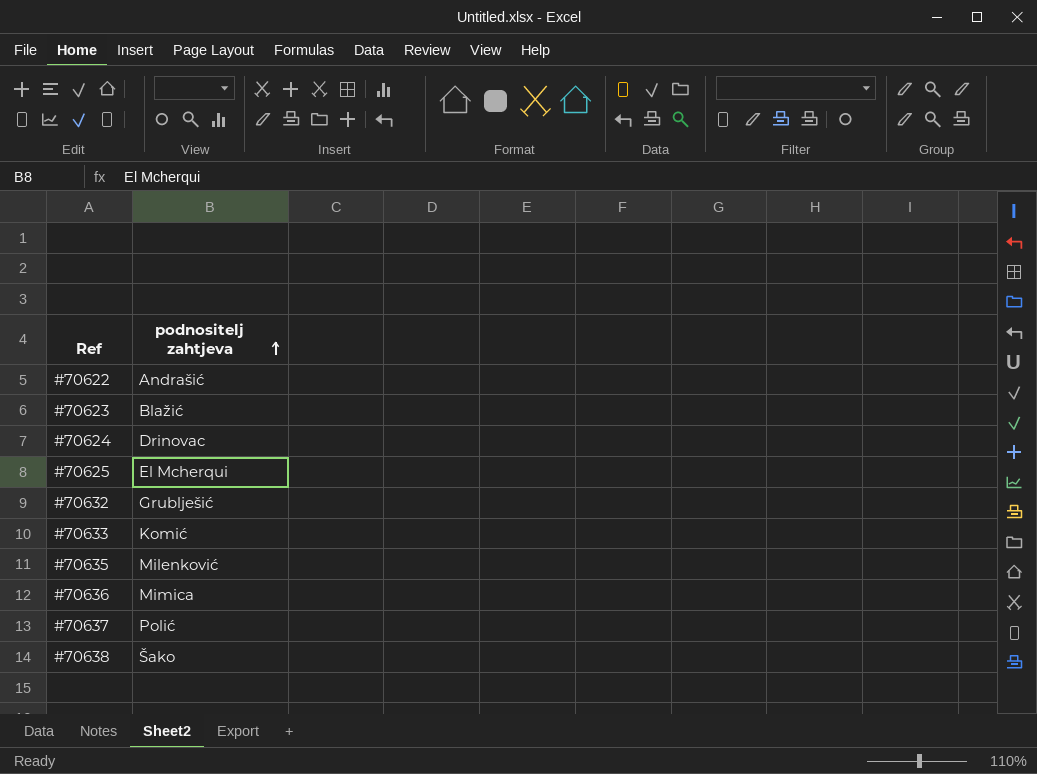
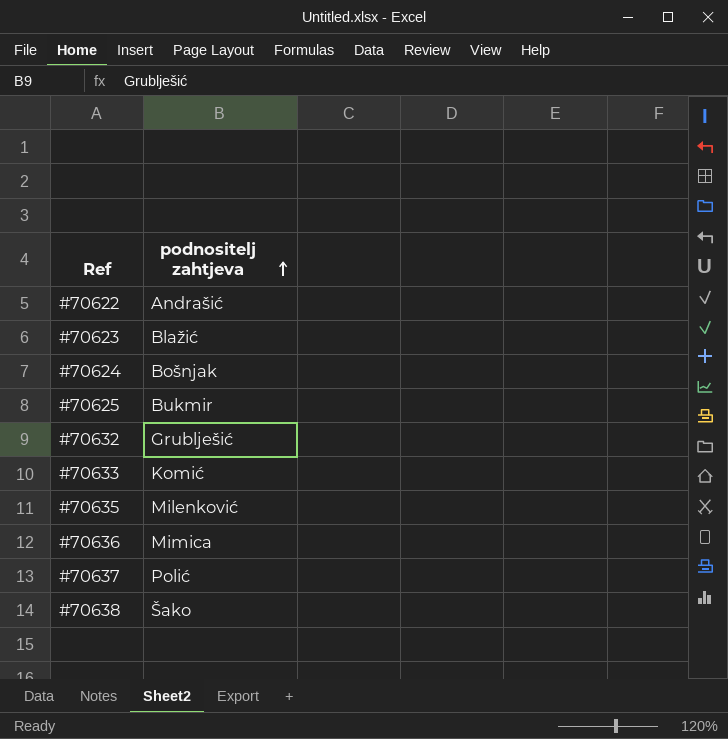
#70624 | podnositelj zahtjeva: Drinovac -> Bošnjak
#70625 | podnositelj zahtjeva: El Mcherqui -> Bukmir

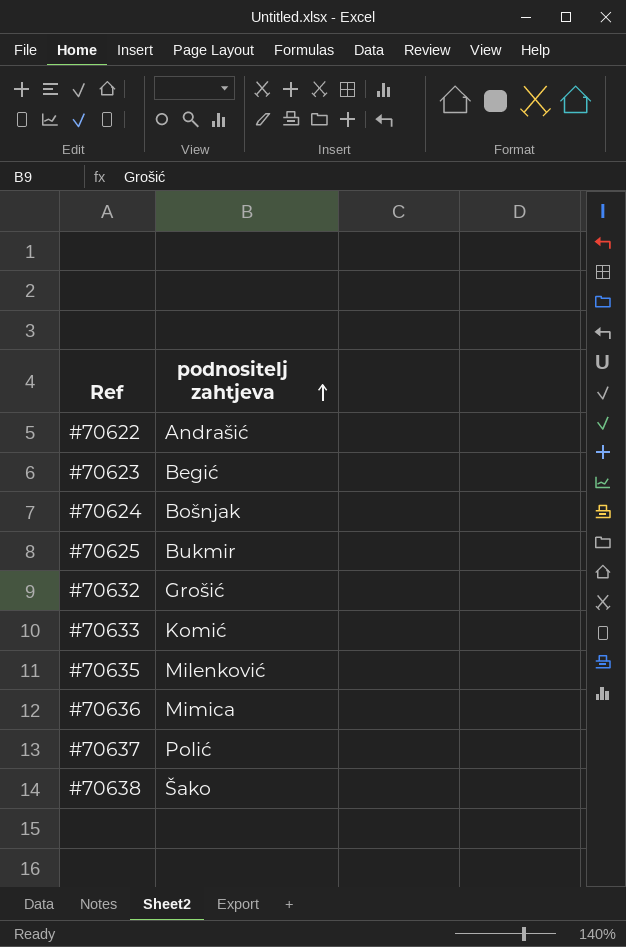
#70623 | podnositelj zahtjeva: Blažić -> Begić
#70632 | podnositelj zahtjeva: Grublješić -> Grošić

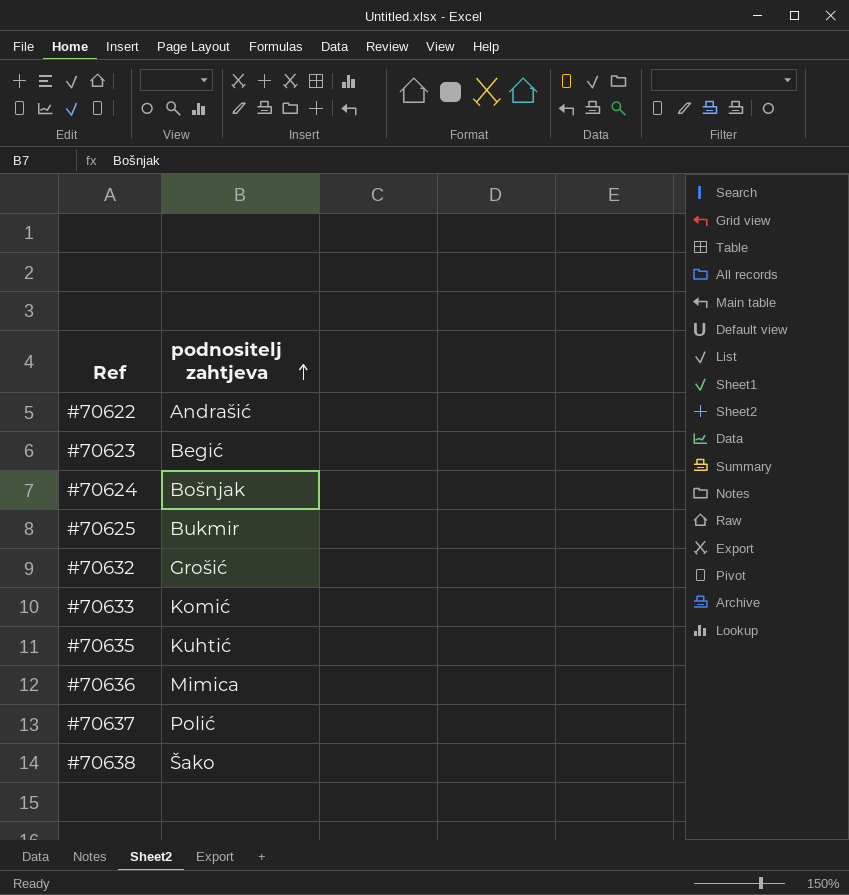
#70635 | podnositelj zahtjeva: Milenković -> Kuhtić

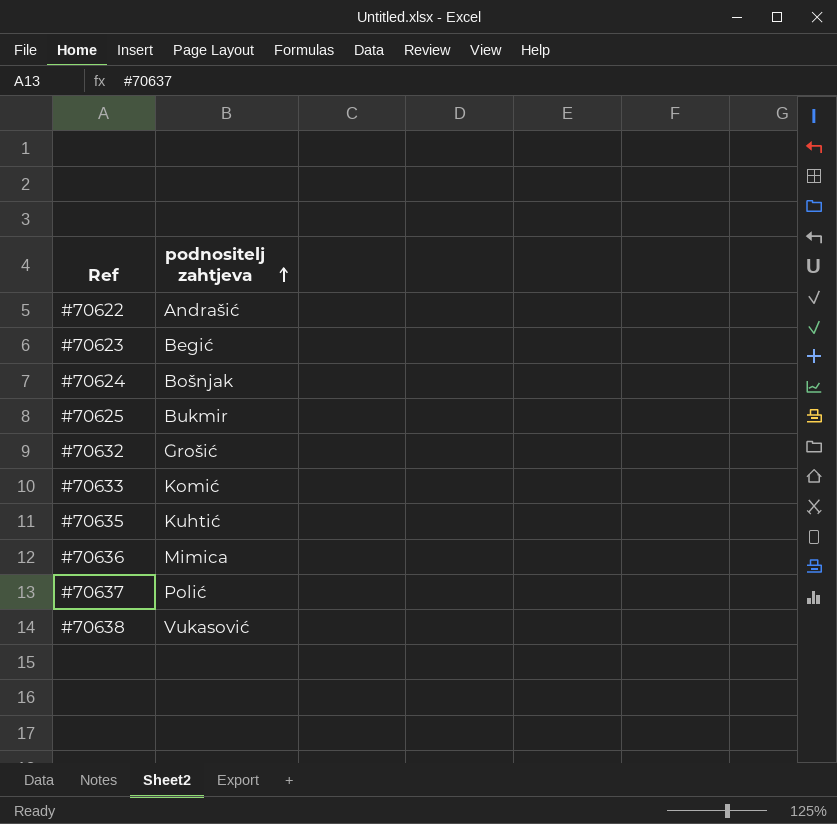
#70638 | podnositelj zahtjeva: Šako -> Vukasović

